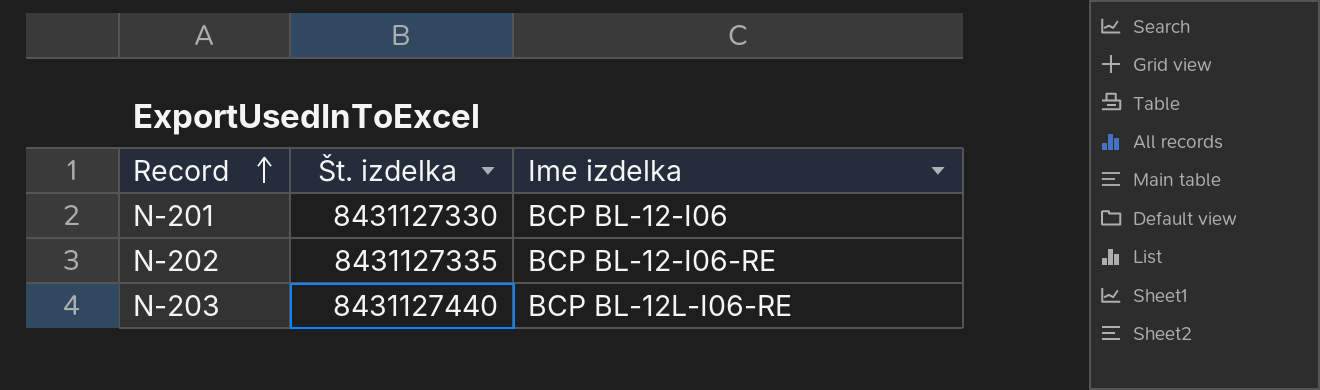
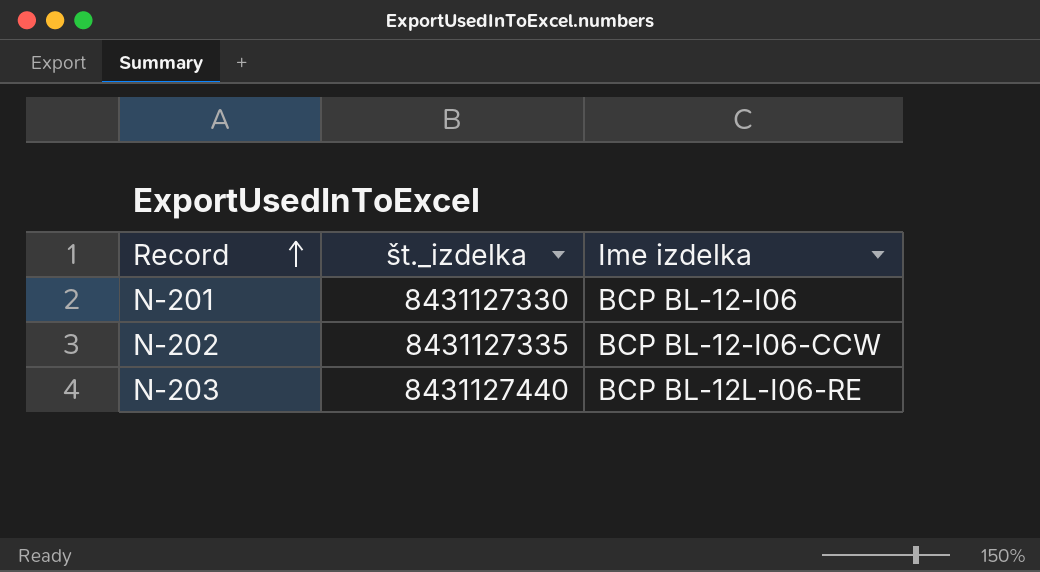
column name: Št. izdelka -> št._izdelka
N-202 | Ime izdelka: BCP BL-12-I06-RE -> BCP BL-12-I06-CCW

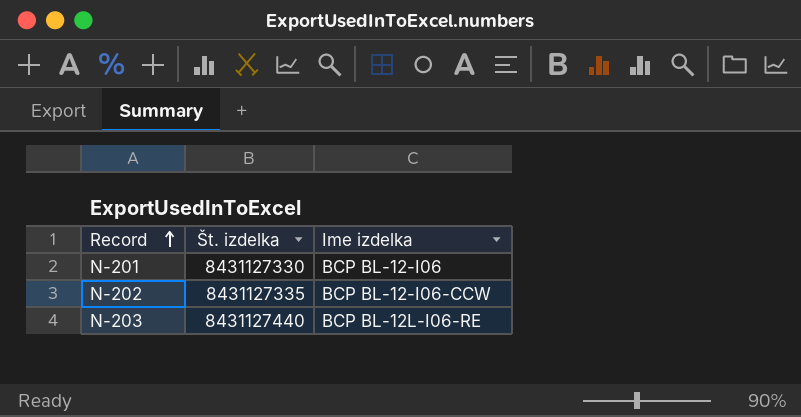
column name: št._izdelka -> Št. izdelka

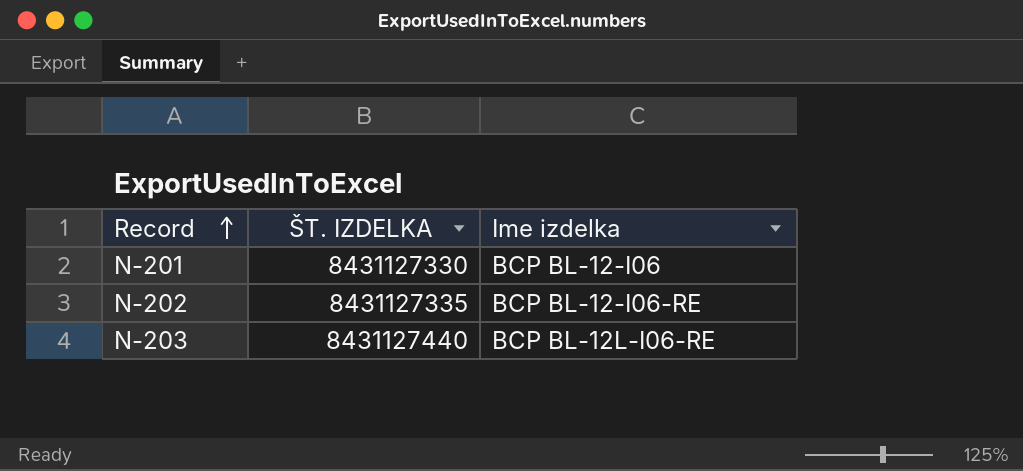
column name: Št. izdelka -> ŠT. IZDELKA
N-202 | Ime izdelka: BCP BL-12-I06-CCW -> BCP BL-12-I06-RE

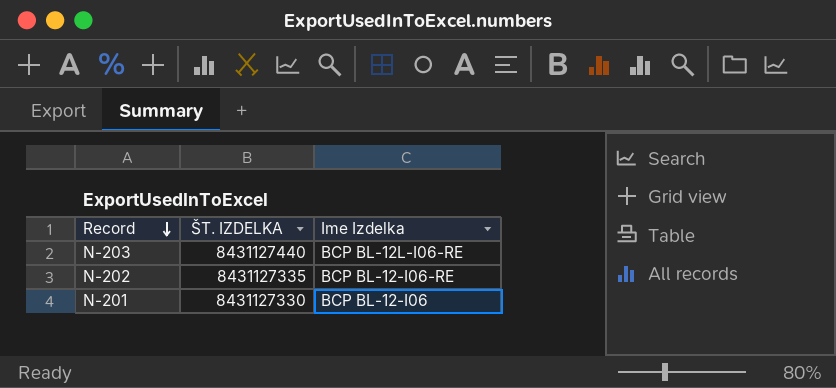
row order: Record ascending -> Record descending
column name: Ime izdelka -> Ime Izdelka

